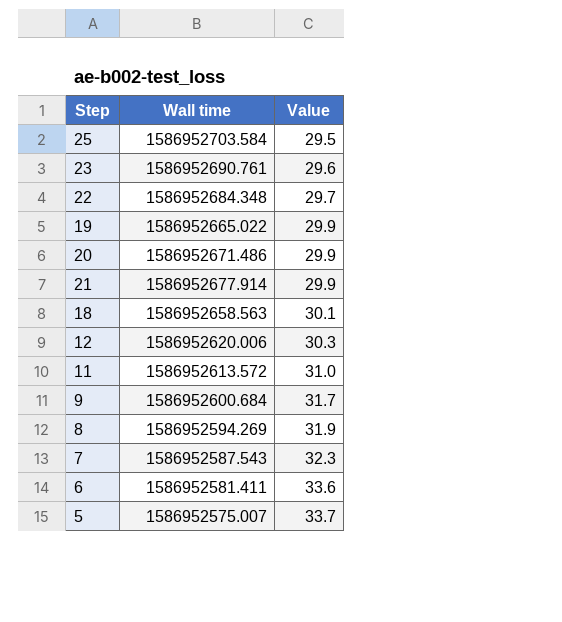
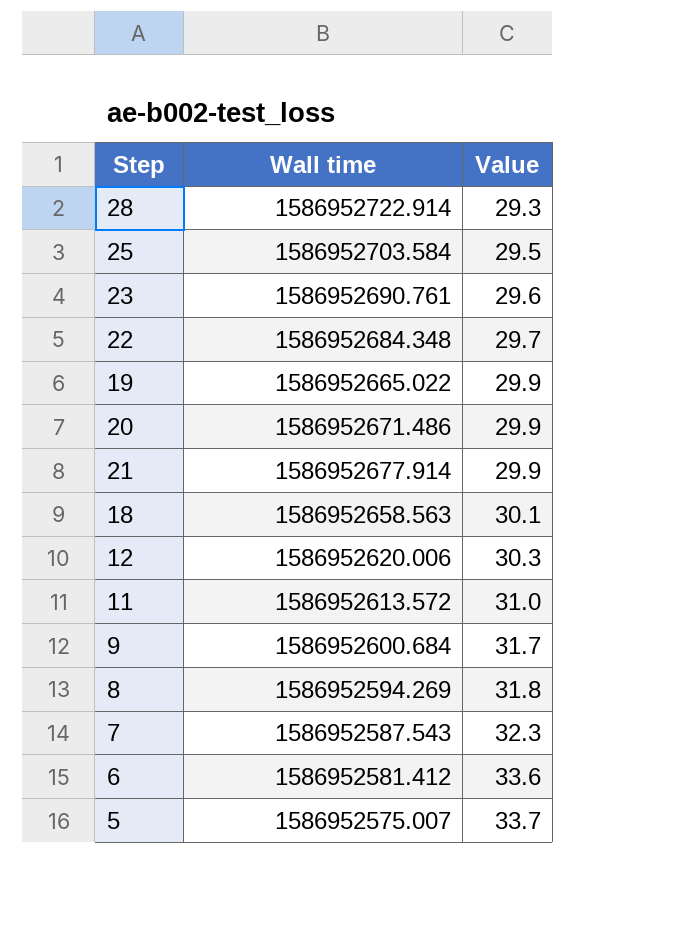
row 28: none -> 1586952722.914 | 29.3
8 | Value: 31.9 -> 31.8
6 | Wall time: 1586952581.411 -> 1586952581.412

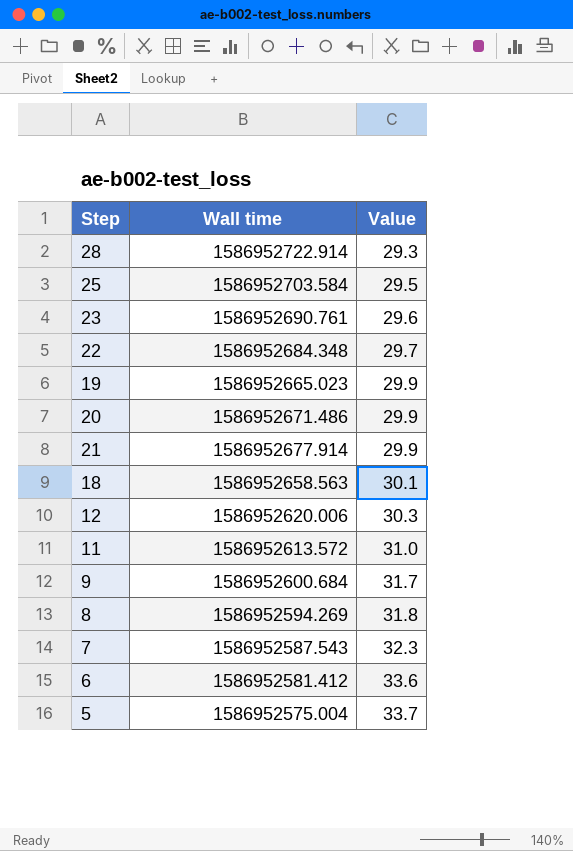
19 | Wall time: 1586952665.022 -> 1586952665.023
5 | Wall time: 1586952575.007 -> 1586952575.004

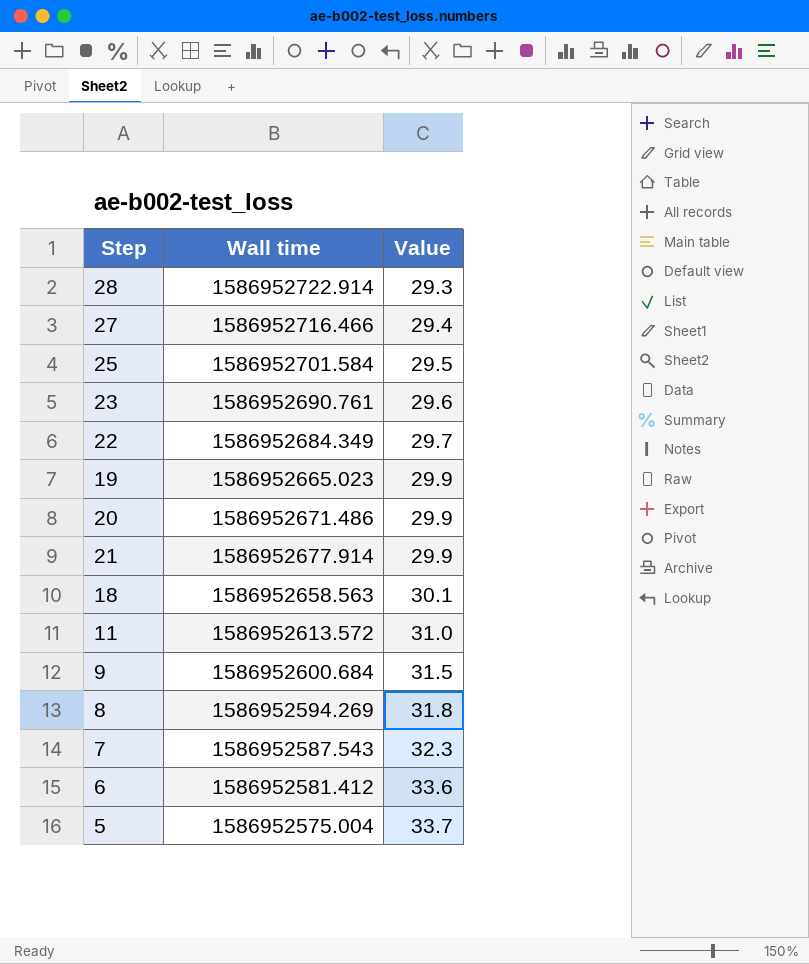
row 12: 1586952620.006 | 30.3 -> none
row 27: none -> 1586952716.466 | 29.4
25 | Wall time: 1586952703.584 -> 1586952701.584
22 | Wall time: 1586952684.348 -> 1586952684.349
9 | Value: 31.7 -> 31.5

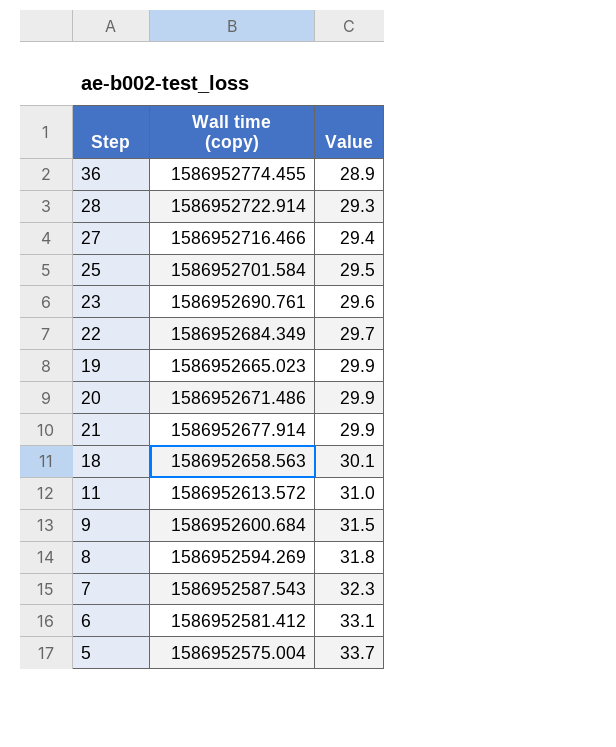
column name: Wall time -> Wall time (copy)
row 36: none -> 1586952774.455 | 28.9
6 | Value: 33.6 -> 33.1

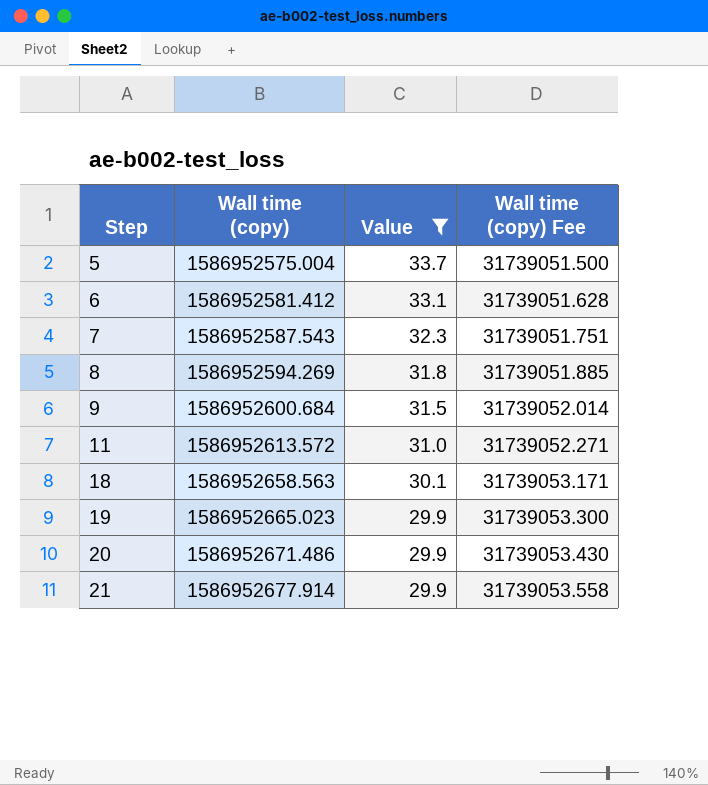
filter: none -> Value >= 29.9
row order: Value ascending -> Step ascending
column Wall time (copy) Fee | formula: none -> [Wall time (copy)] * 0.02

